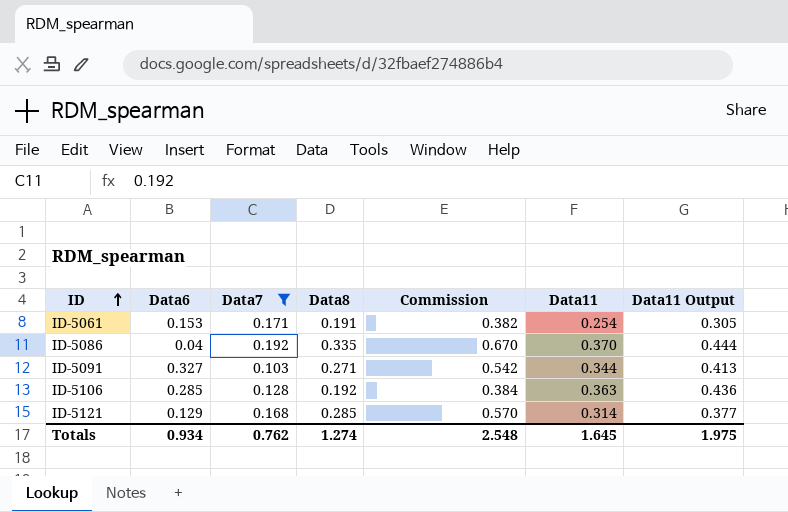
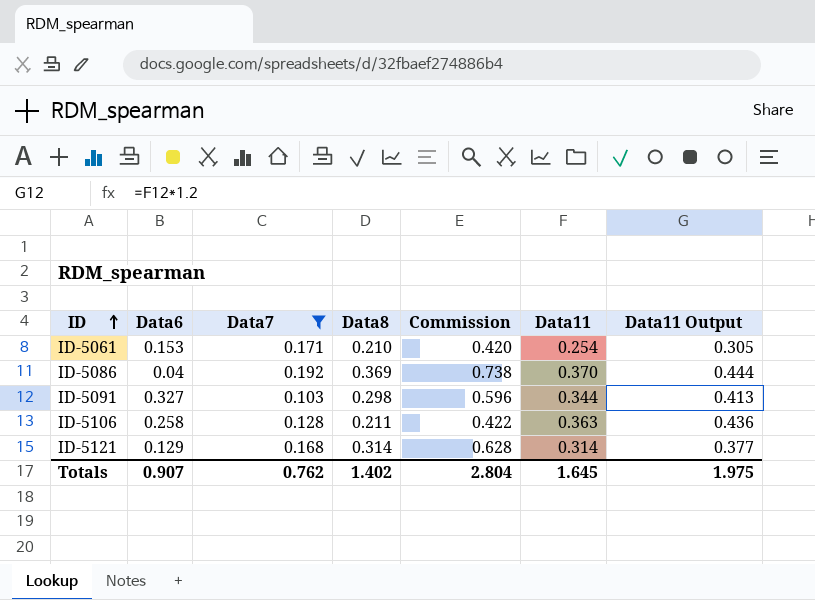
ID-5061 | Data8: 0.191 -> 0.210
ID-5061 | Commission: 0.382 -> 0.420
ID-5086 | Data8: 0.335 -> 0.369
ID-5086 | Commission: 0.670 -> 0.738
ID-5091 | Data8: 0.271 -> 0.298
ID-5091 | Commission: 0.542 -> 0.596
ID-5106 | Data6: 0.285 -> 0.258
ID-5106 | Data8: 0.192 -> 0.211
ID-5106 | Commission: 0.384 -> 0.422
ID-5121 | Data8: 0.285 -> 0.314
ID-5121 | Commission: 0.570 -> 0.628
Totals | Data6: 0.934 -> 0.907
Totals | Data8: 1.274 -> 1.402
Totals | Commission: 2.548 -> 2.804

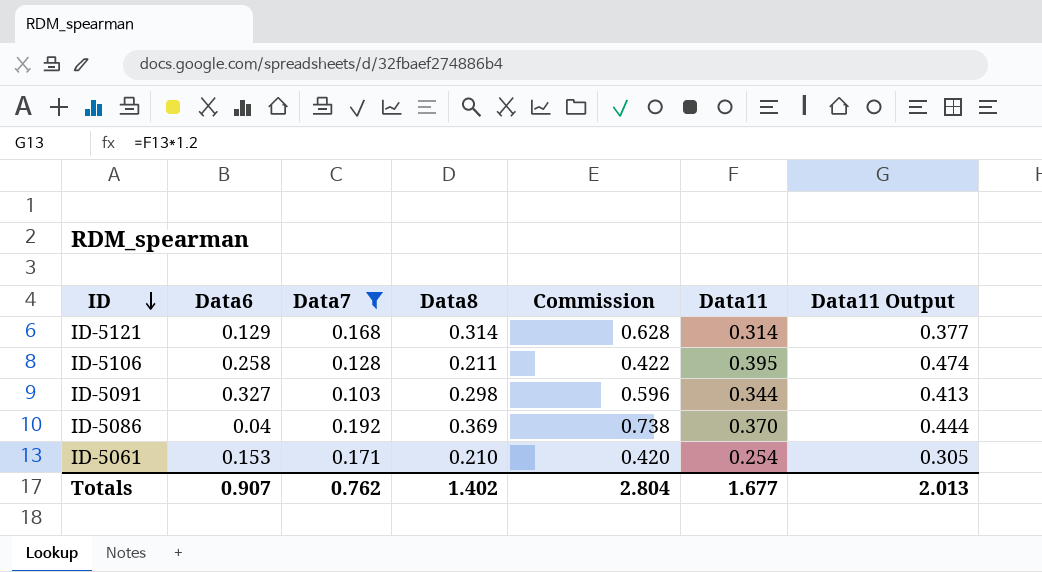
row order: ID ascending -> ID descending
ID-5106 | Data11: 0.363 -> 0.395
ID-5106 | Data11 Output: 0.436 -> 0.474
Totals | Data11: 1.645 -> 1.677
Totals | Data11 Output: 1.975 -> 2.013

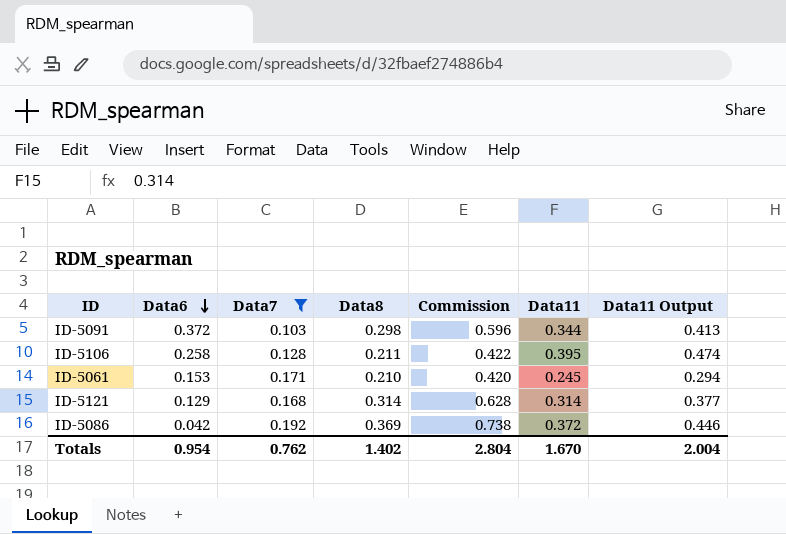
row order: ID descending -> Data6 descending
ID-5091 | Data6: 0.327 -> 0.372
ID-5061 | Data11: 0.254 -> 0.245
ID-5061 | Data11 Output: 0.305 -> 0.294
ID-5086 | Data6: 0.04 -> 0.042
ID-5086 | Data11: 0.370 -> 0.372
ID-5086 | Data11 Output: 0.444 -> 0.446
Totals | Data6: 0.907 -> 0.954
Totals | Data11: 1.677 -> 1.670
Totals | Data11 Output: 2.013 -> 2.004

